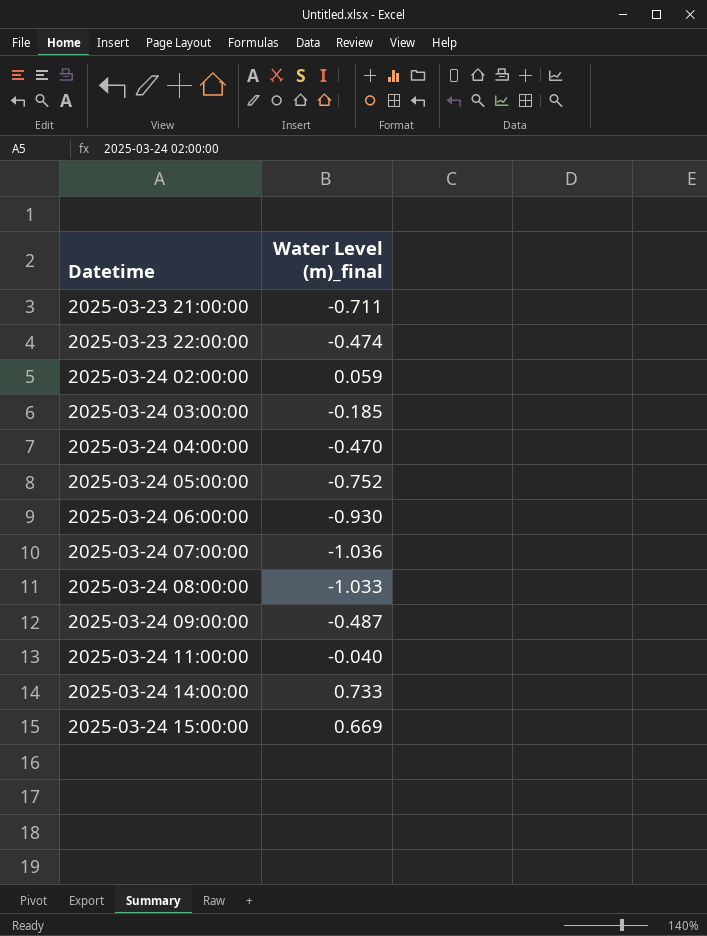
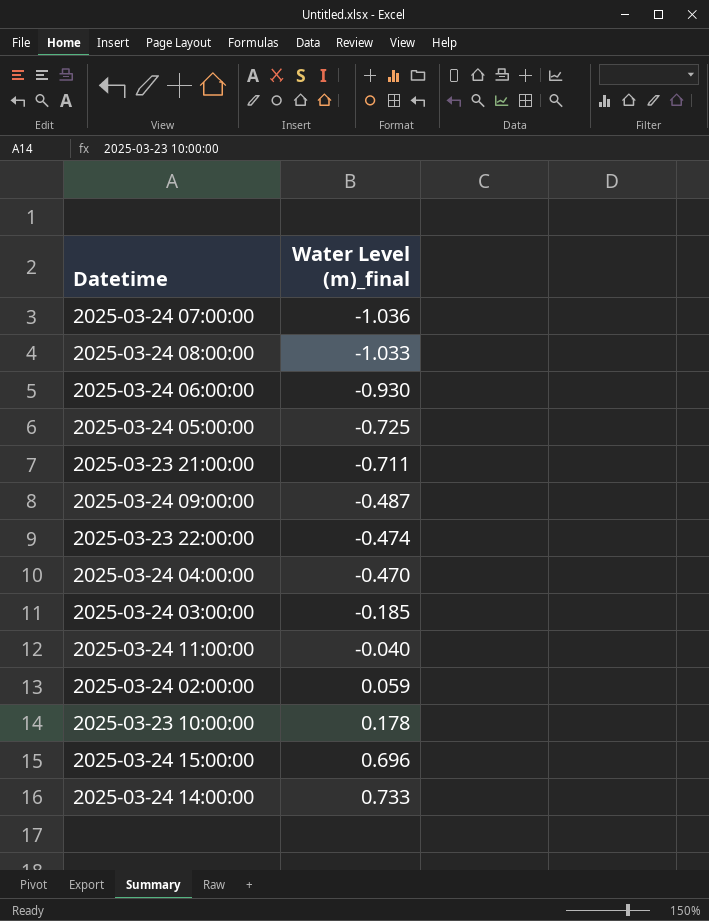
row order: Datetime ascending -> Water Level (m)_final ascending
2025-03-24 05:00:00 | Water Level (m)_final: -0.752 -> -0.725
row 2025-03-23 10:00:00: none -> 0.178
2025-03-24 15:00:00 | Water Level (m)_final: 0.669 -> 0.696

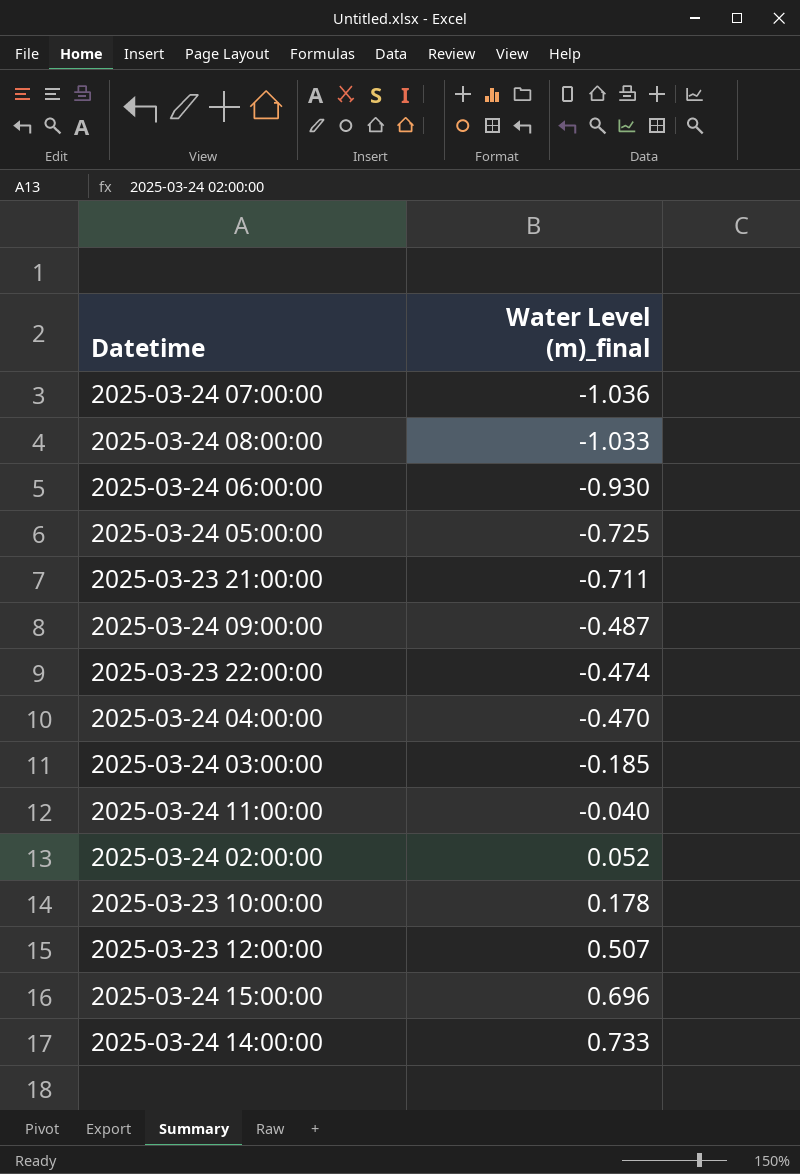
2025-03-24 02:00:00 | Water Level (m)_final: 0.059 -> 0.052
row 2025-03-23 12:00:00: none -> 0.507

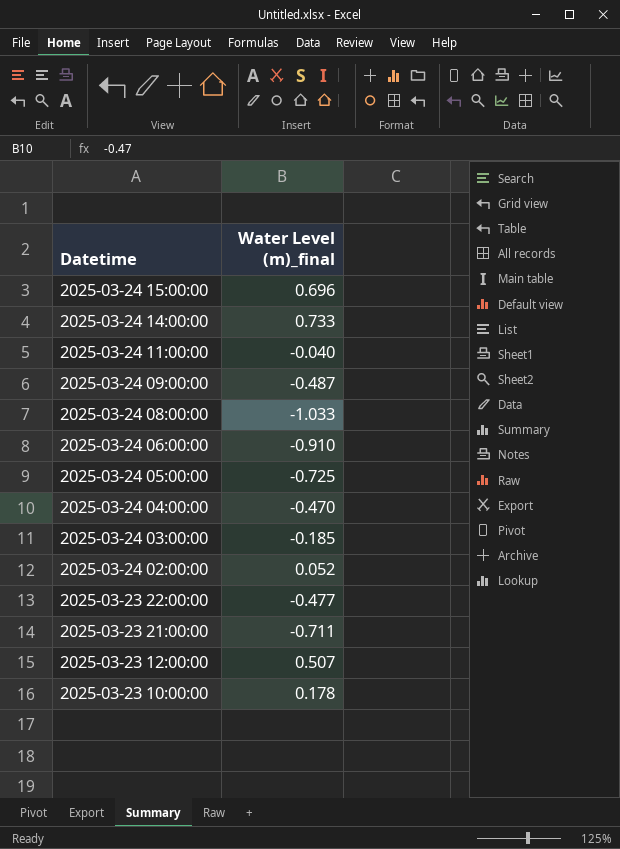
row order: Water Level (m)_final ascending -> Datetime descending
row 2025-03-24 07:00:00: -1.036 -> none
2025-03-24 06:00:00 | Water Level (m)_final: -0.930 -> -0.910
2025-03-23 22:00:00 | Water Level (m)_final: -0.474 -> -0.477

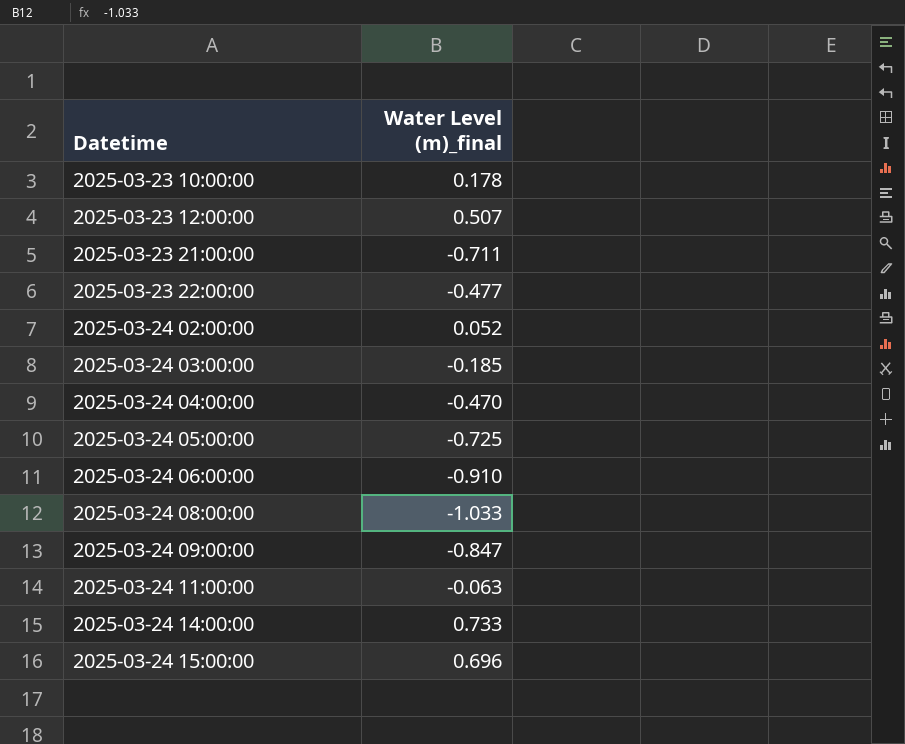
row order: Datetime descending -> Datetime ascending
2025-03-24 09:00:00 | Water Level (m)_final: -0.487 -> -0.847
2025-03-24 11:00:00 | Water Level (m)_final: -0.040 -> -0.063

